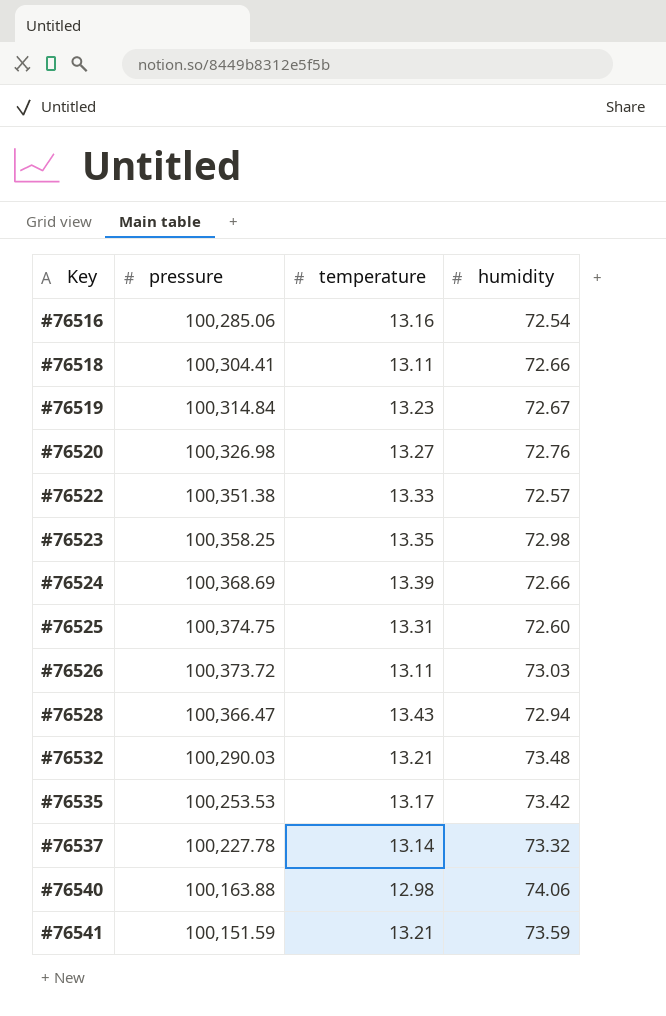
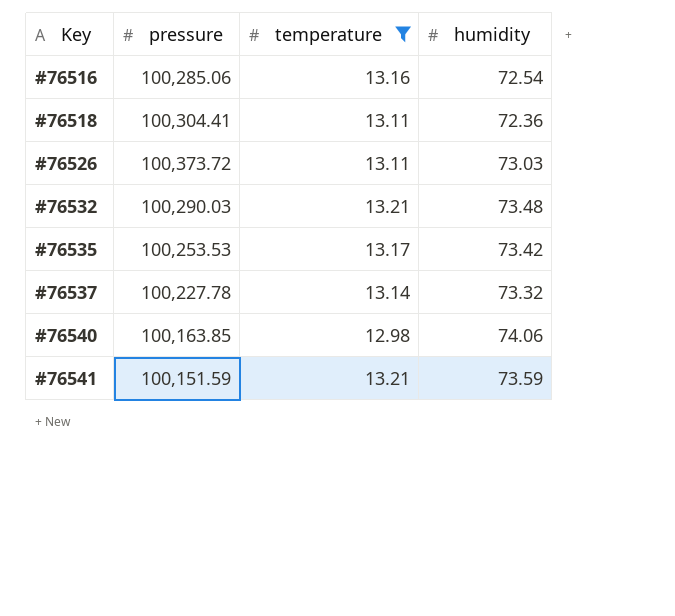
filter: none -> temperature <= 13.21
#76518 | humidity: 72.66 -> 72.36
#76540 | pressure: 100,163.88 -> 100,163.85

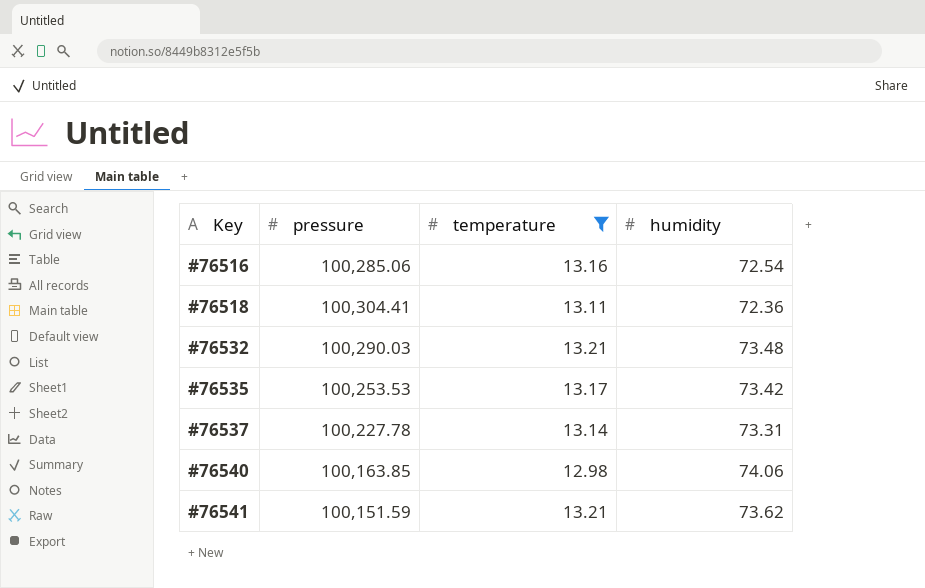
row #76526: 100,373.72 | 13.11 | 73.03 -> none
#76537 | humidity: 73.32 -> 73.31
#76541 | humidity: 73.59 -> 73.62

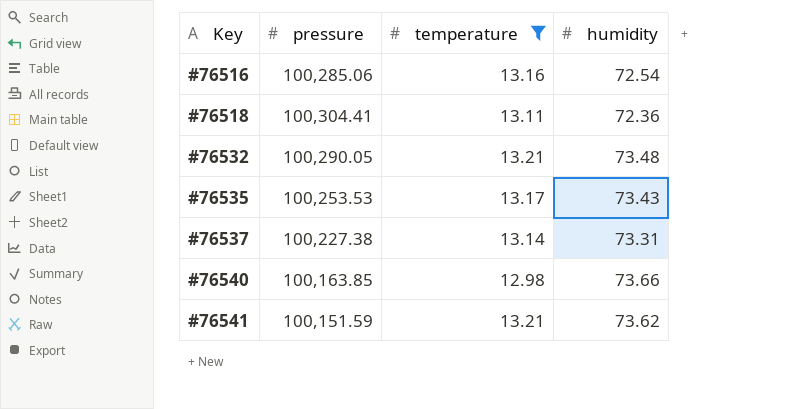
#76532 | pressure: 100,290.03 -> 100,290.05
#76535 | humidity: 73.42 -> 73.43
#76537 | pressure: 100,227.78 -> 100,227.38
#76540 | humidity: 74.06 -> 73.66

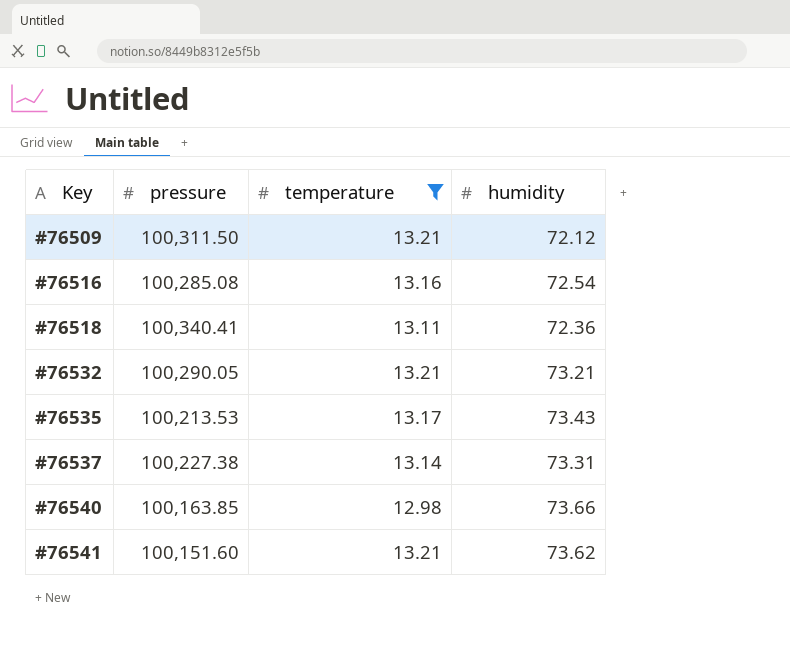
row #76509: none -> 100,311.50 | 13.21 | 72.12
#76516 | pressure: 100,285.06 -> 100,285.08
#76518 | pressure: 100,304.41 -> 100,340.41
#76532 | humidity: 73.48 -> 73.21
#76535 | pressure: 100,253.53 -> 100,213.53
#76541 | pressure: 100,151.59 -> 100,151.60

